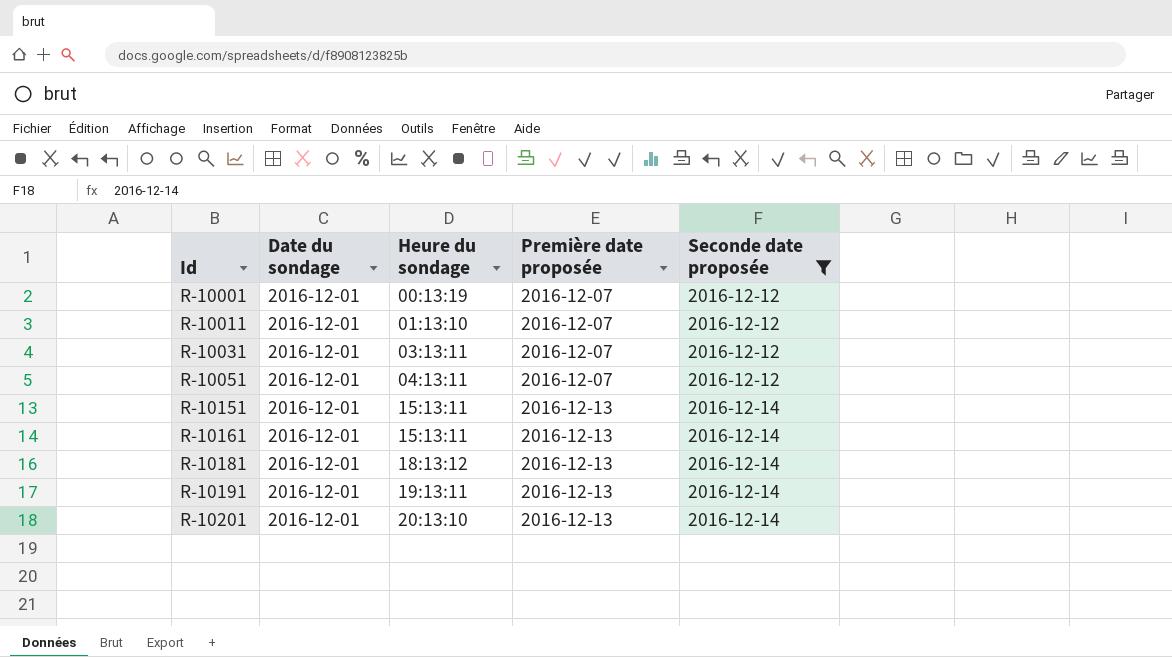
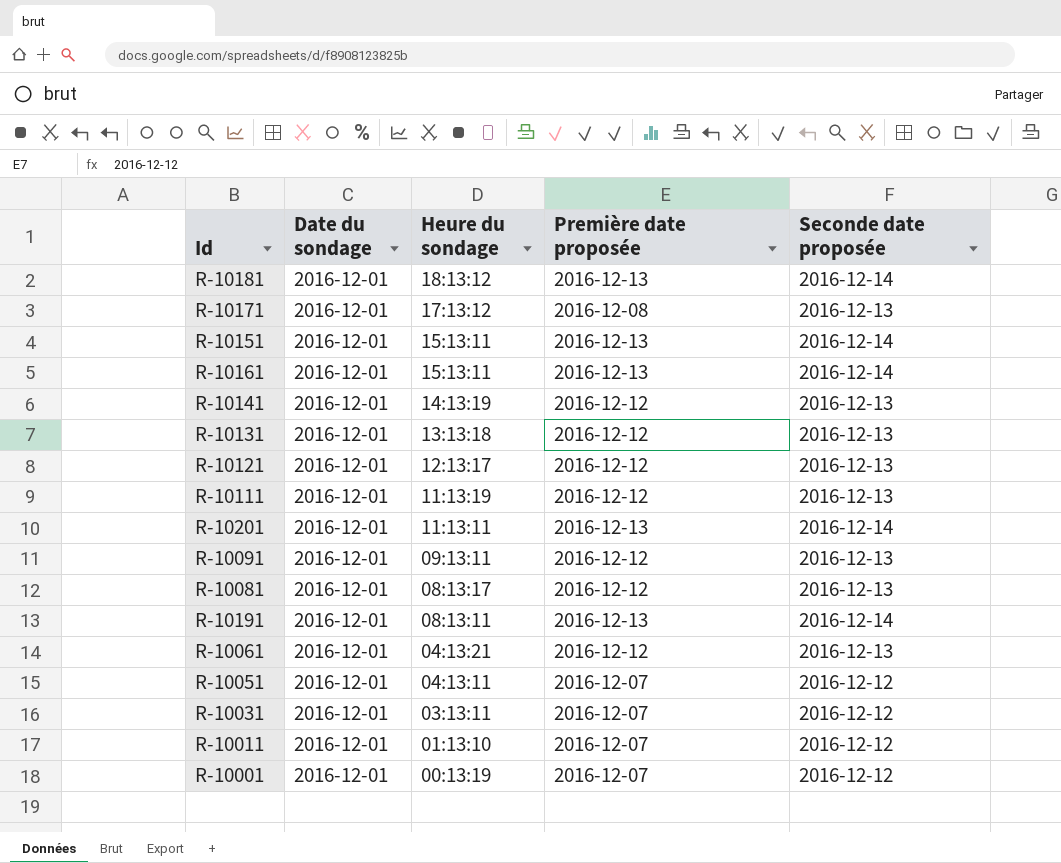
filter: Seconde date proposée != 2016-12-13 -> none
row order: Id ascending -> Heure du sondage descending
R-10201 | Heure du sondage: 20:13:10 -> 11:13:11
R-10191 | Heure du sondage: 19:13:11 -> 08:13:11

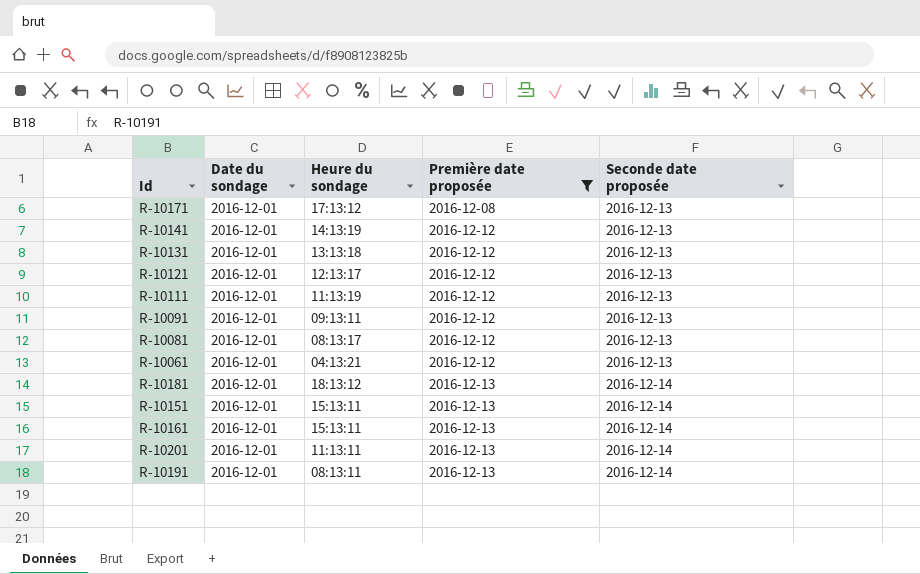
filter: none -> Première date proposée != 2016-12-07
row order: Heure du sondage descending -> Première date proposée ascending

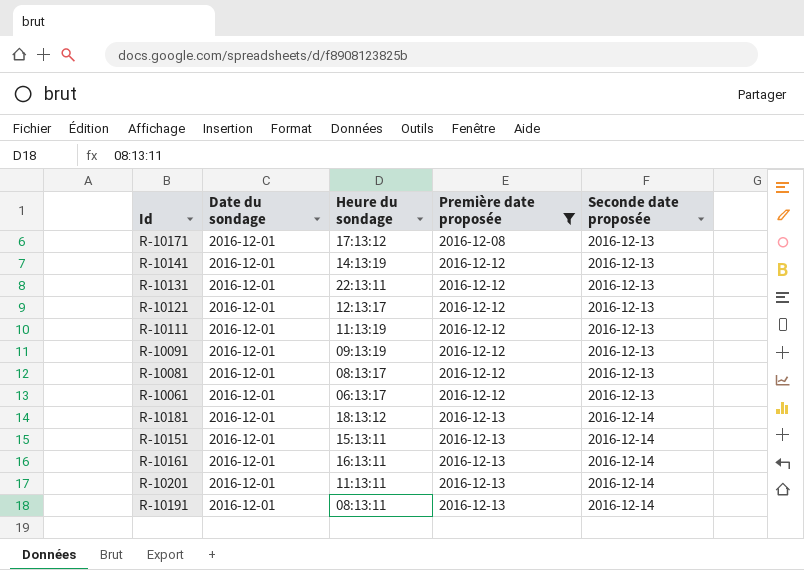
R-10131 | Heure du sondage: 13:13:18 -> 22:13:11
R-10091 | Heure du sondage: 09:13:11 -> 09:13:19
R-10061 | Heure du sondage: 04:13:21 -> 06:13:17
R-10161 | Heure du sondage: 15:13:11 -> 16:13:11

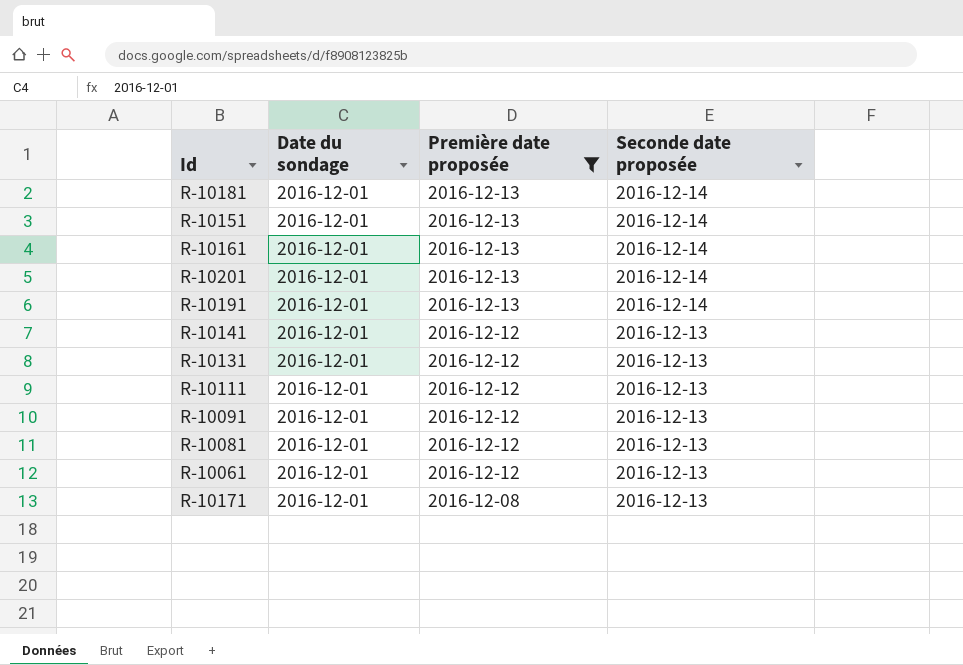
row order: Première date proposée ascending -> Première date proposée descending
column Heure du sondage | position: 3 -> none
row R-10121: 2016-12-01 | 12:13:17 | 2016-12-12 | 2016-12-13 -> none

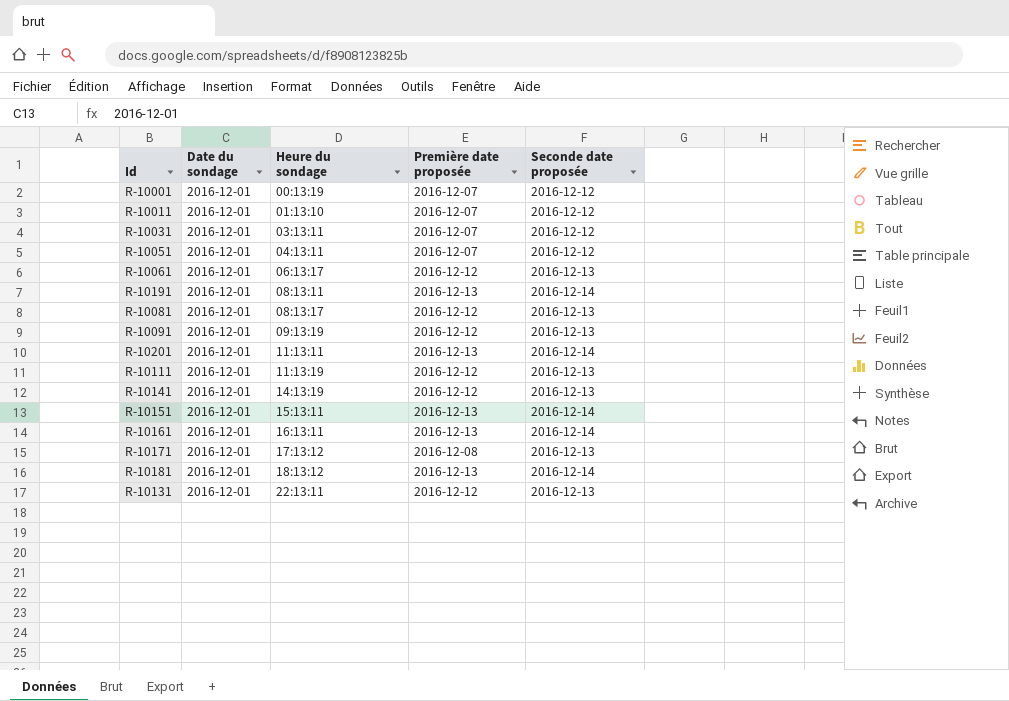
filter: Première date proposée != 2016-12-07 -> none
row order: Première date proposée descending -> Heure du sondage ascending
column Heure du sondage | position: none -> 3

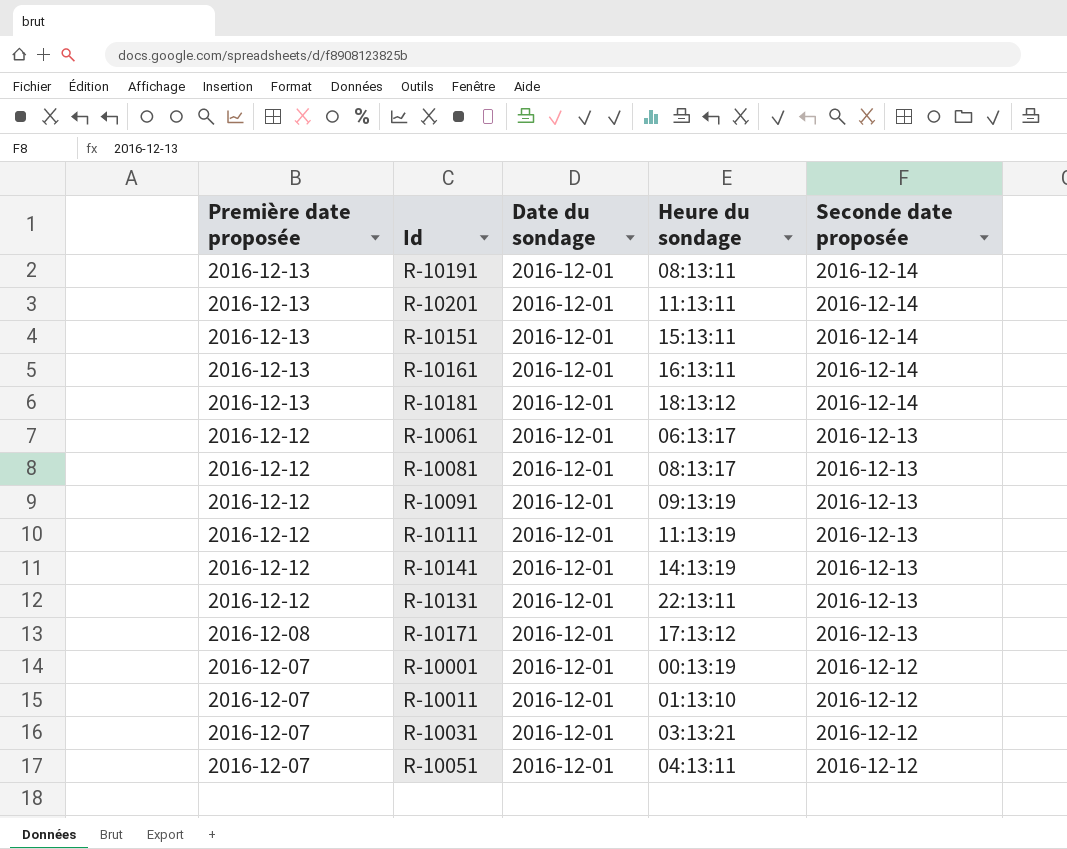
row order: Heure du sondage ascending -> Première date proposée descending
column Première date proposée | position: 4 -> 1
R-10031 | Heure du sondage: 03:13:11 -> 03:13:21

